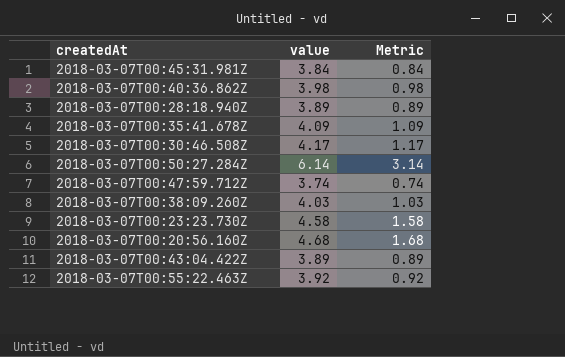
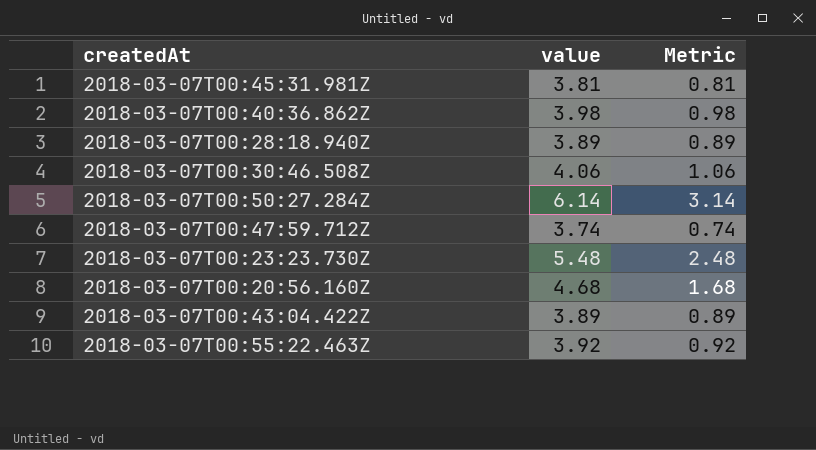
row 2018-03-07T00:35:41.678Z: 4.09 | 1.09 -> none
row 2018-03-07T00:38:09.260Z: 4.03 | 1.03 -> none
2018-03-07T00:45:31.981Z | value: 3.84 -> 3.81
2018-03-07T00:45:31.981Z | Metric: 0.84 -> 0.81
2018-03-07T00:30:46.508Z | value: 4.17 -> 4.06
2018-03-07T00:30:46.508Z | Metric: 1.17 -> 1.06
2018-03-07T00:23:23.730Z | value: 4.58 -> 5.48
2018-03-07T00:23:23.730Z | Metric: 1.58 -> 2.48

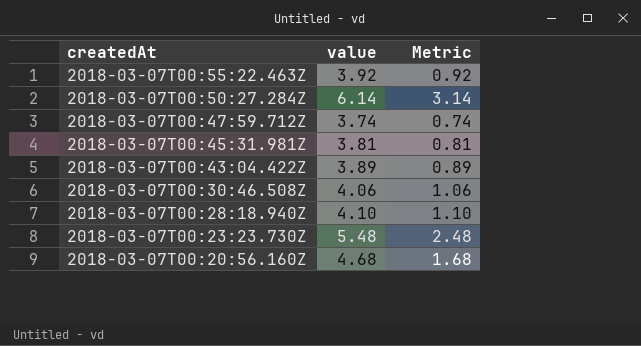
row order: none -> createdAt descending
row 2018-03-07T00:40:36.862Z: 3.98 | 0.98 -> none
2018-03-07T00:28:18.940Z | value: 3.89 -> 4.10
2018-03-07T00:28:18.940Z | Metric: 0.89 -> 1.10

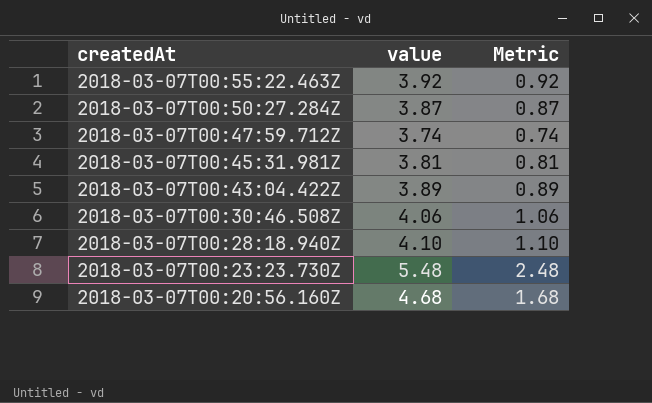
2018-03-07T00:50:27.284Z | value: 6.14 -> 3.87
2018-03-07T00:50:27.284Z | Metric: 3.14 -> 0.87

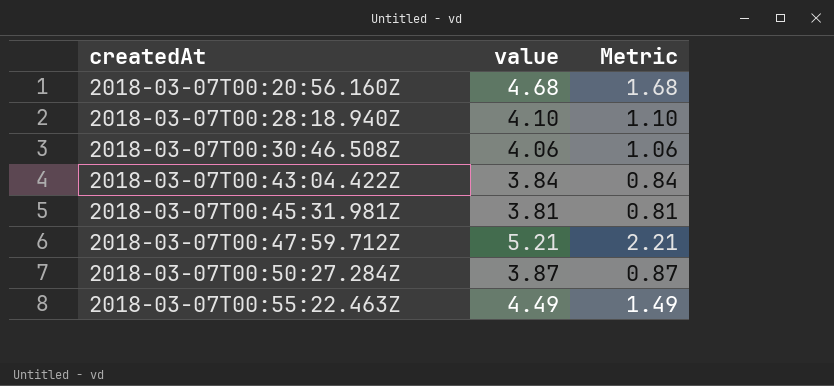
row order: createdAt descending -> createdAt ascending
row 2018-03-07T00:23:23.730Z: 5.48 | 2.48 -> none
2018-03-07T00:43:04.422Z | value: 3.89 -> 3.84
2018-03-07T00:43:04.422Z | Metric: 0.89 -> 0.84
2018-03-07T00:47:59.712Z | value: 3.74 -> 5.21
2018-03-07T00:47:59.712Z | Metric: 0.74 -> 2.21
2018-03-07T00:55:22.463Z | value: 3.92 -> 4.49
2018-03-07T00:55:22.463Z | Metric: 0.92 -> 1.49

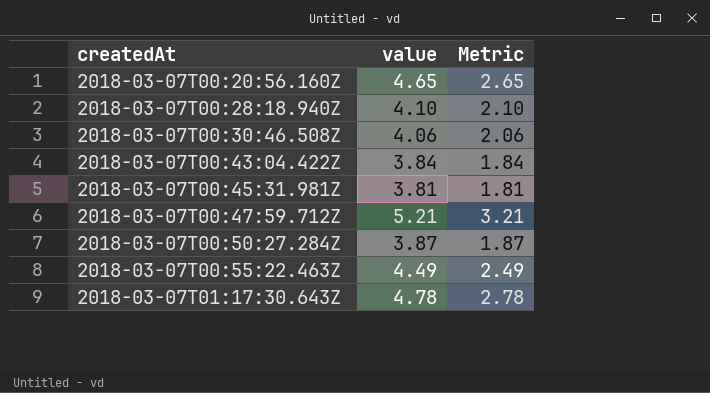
column Metric | formula: [value] - 3 -> [value] - 2
2018-03-07T00:20:56.160Z | value: 4.68 -> 4.65
row 2018-03-07T01:17:30.643Z: none -> 4.78 | 2.78

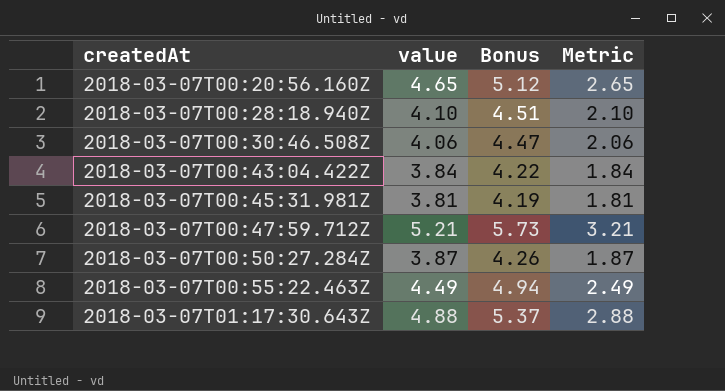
column Bonus | formula: none -> [value] * 1.1
2018-03-07T01:17:30.643Z | value: 4.78 -> 4.88
2018-03-07T01:17:30.643Z | Metric: 2.78 -> 2.88

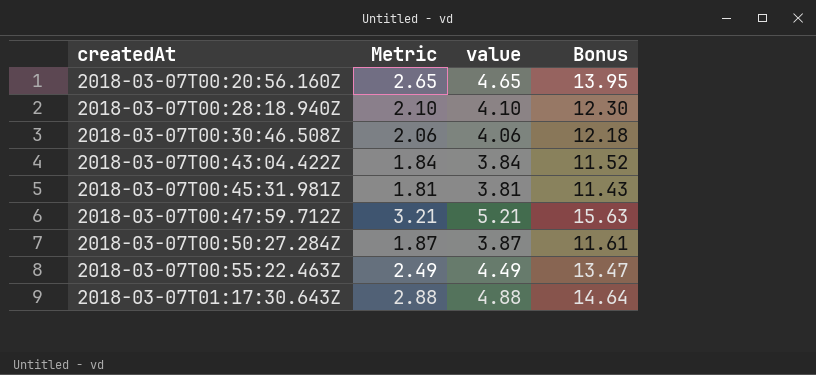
column Metric | position: 4 -> 2
column Bonus | formula: [value] * 1.1 -> [value] * 3

